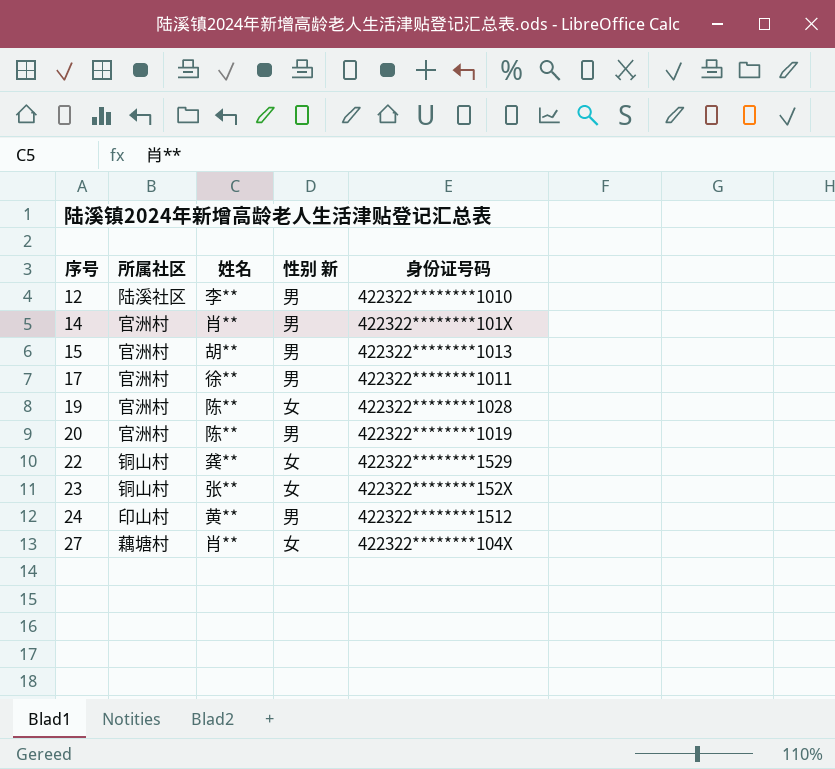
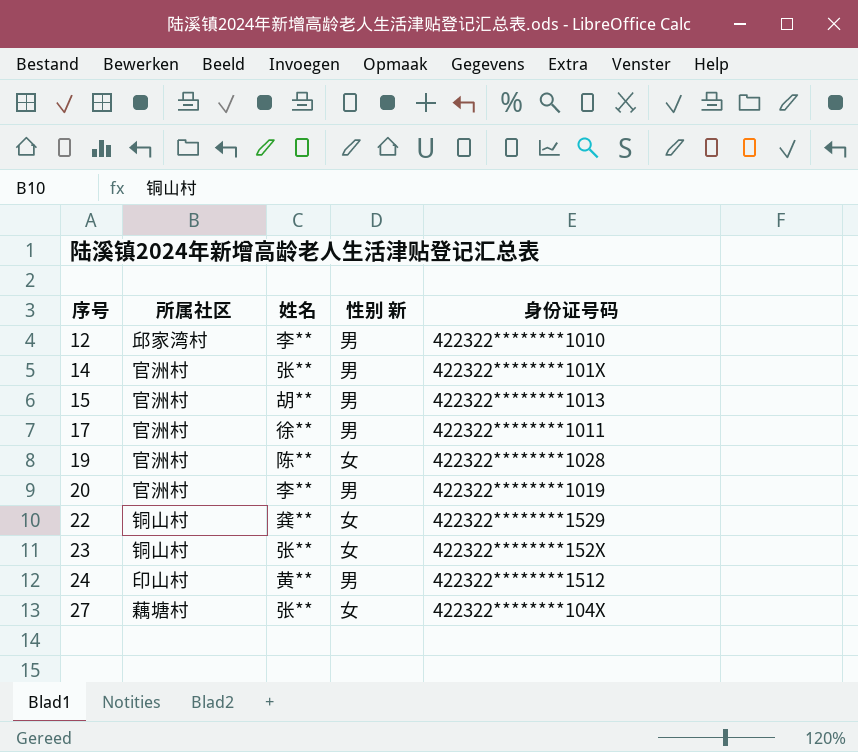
12 | 所属社区: 陆溪社区 -> 邱家湾村
14 | 姓名: 肖** -> 张**
20 | 姓名: 陈** -> 李**
27 | 姓名: 肖** -> 张**

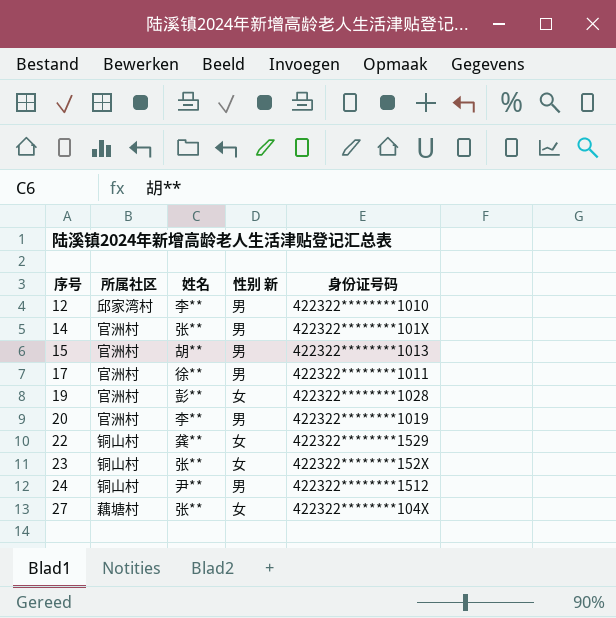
19 | 姓名: 陈** -> 彭**
24 | 所属社区: 印山村 -> 铜山村
24 | 姓名: 黄** -> 尹**

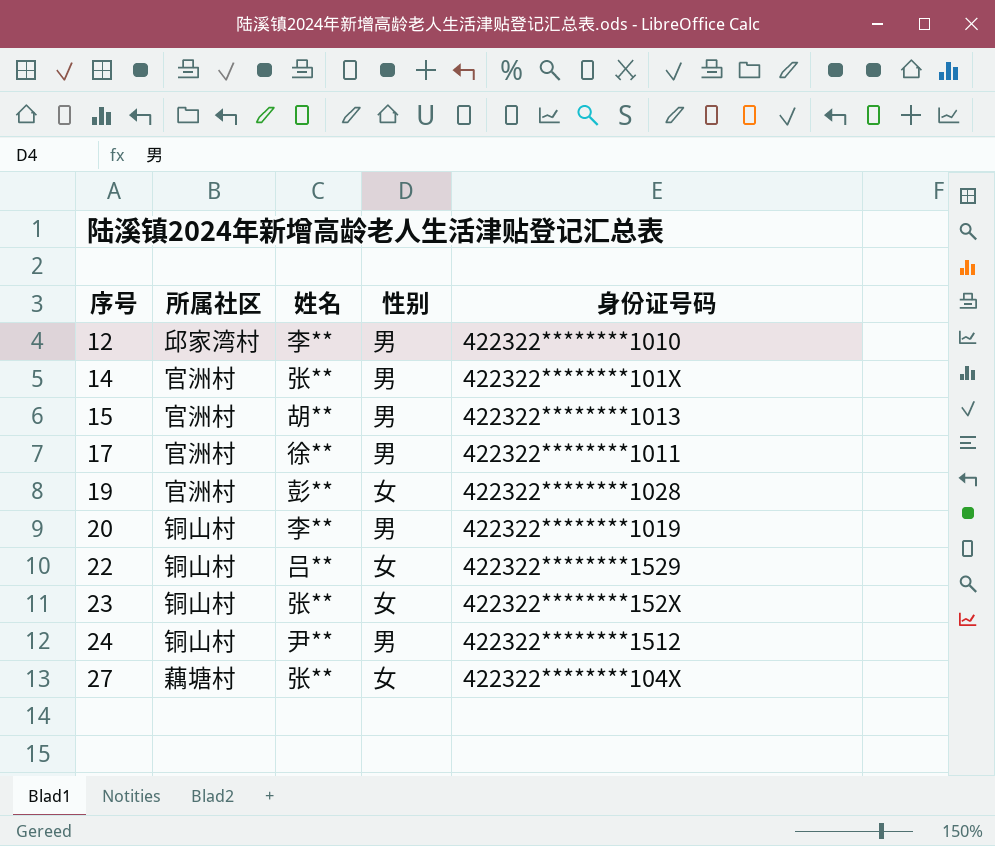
column name: 性别 新 -> 性别
20 | 所属社区: 官洲村 -> 铜山村
22 | 姓名: 龚** -> 吕**

